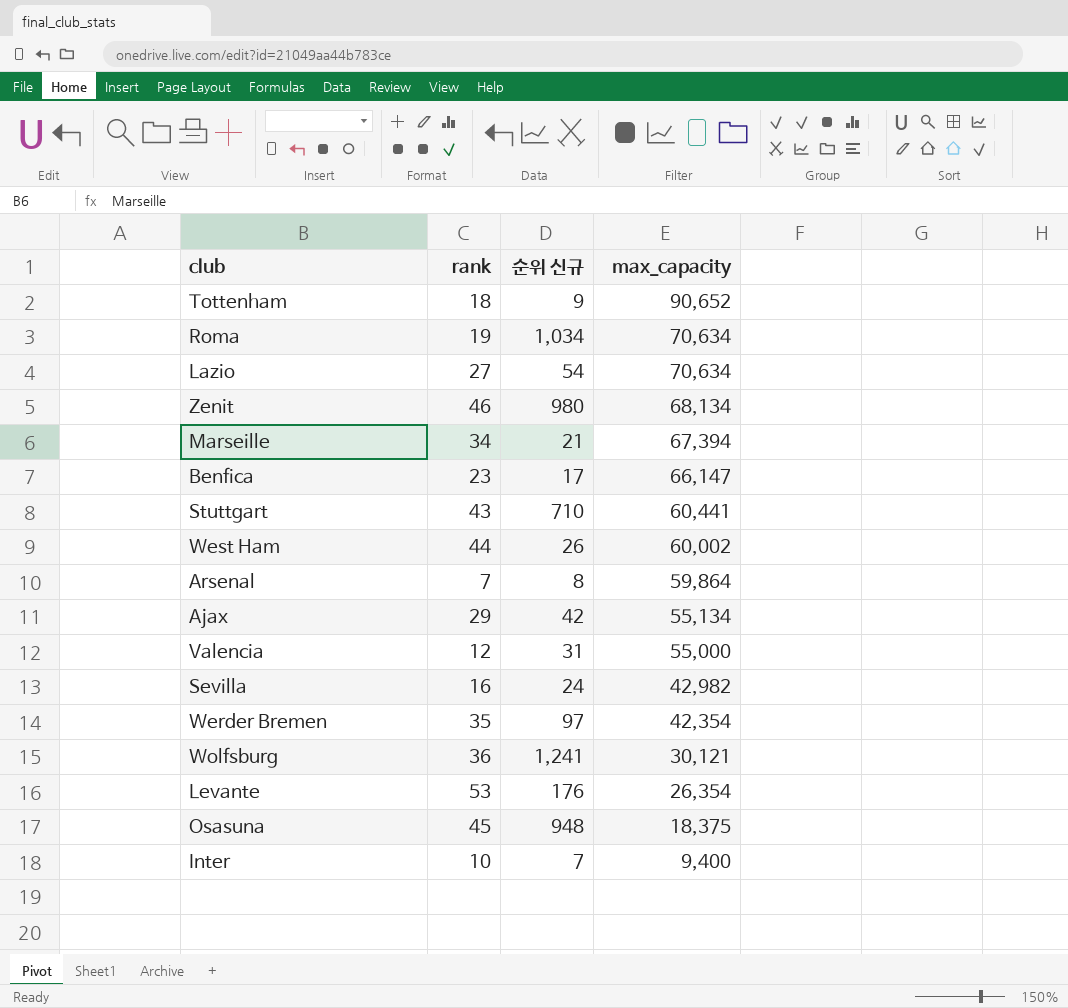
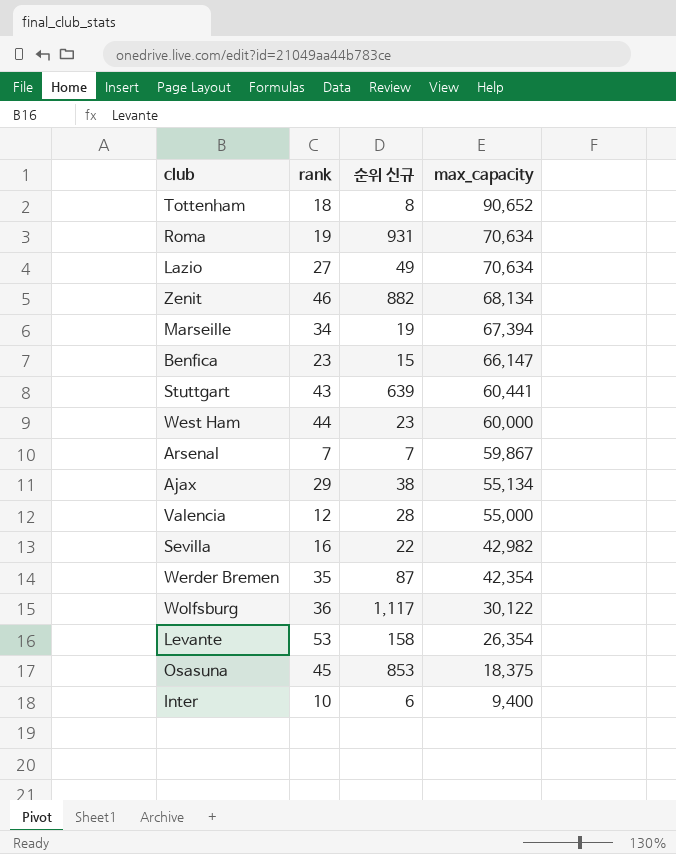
Tottenham | 순위 신규: 9 -> 8
Roma | 순위 신규: 1,034 -> 931
Lazio | 순위 신규: 54 -> 49
Zenit | 순위 신규: 980 -> 882
Marseille | 순위 신규: 21 -> 19
Benfica | 순위 신규: 17 -> 15
Stuttgart | 순위 신규: 710 -> 639
West Ham | 순위 신규: 26 -> 23
West Ham | max_capacity: 60,002 -> 60,000
Arsenal | 순위 신규: 8 -> 7
Arsenal | max_capacity: 59,864 -> 59,867
Ajax | 순위 신규: 42 -> 38
Valencia | 순위 신규: 31 -> 28
Sevilla | 순위 신규: 24 -> 22
Werder Bremen | 순위 신규: 97 -> 87
Wolfsburg | 순위 신규: 1,241 -> 1,117
Wolfsburg | max_capacity: 30,121 -> 30,122
Levante | 순위 신규: 176 -> 158
Osasuna | 순위 신규: 948 -> 853
Inter | 순위 신규: 7 -> 6

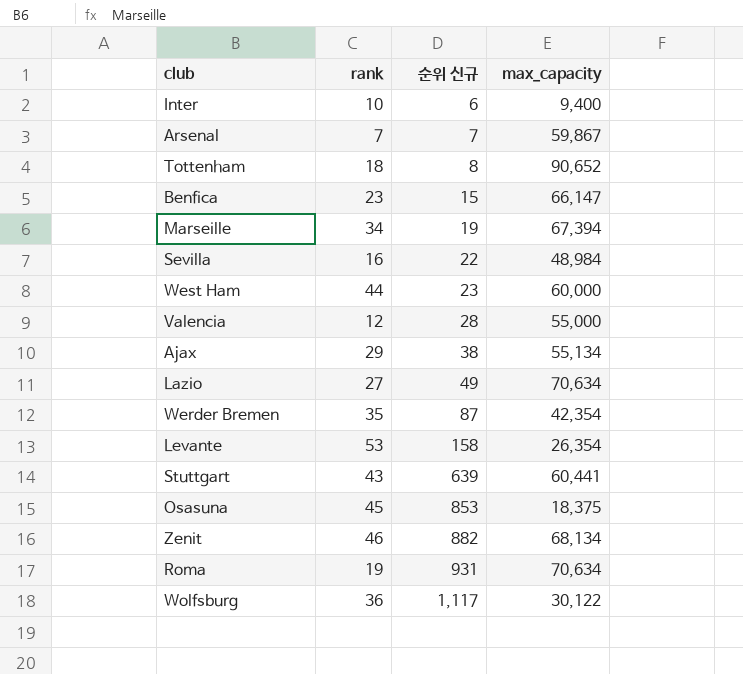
row order: max_capacity descending -> 순위 신규 ascending
Sevilla | max_capacity: 42,982 -> 48,984

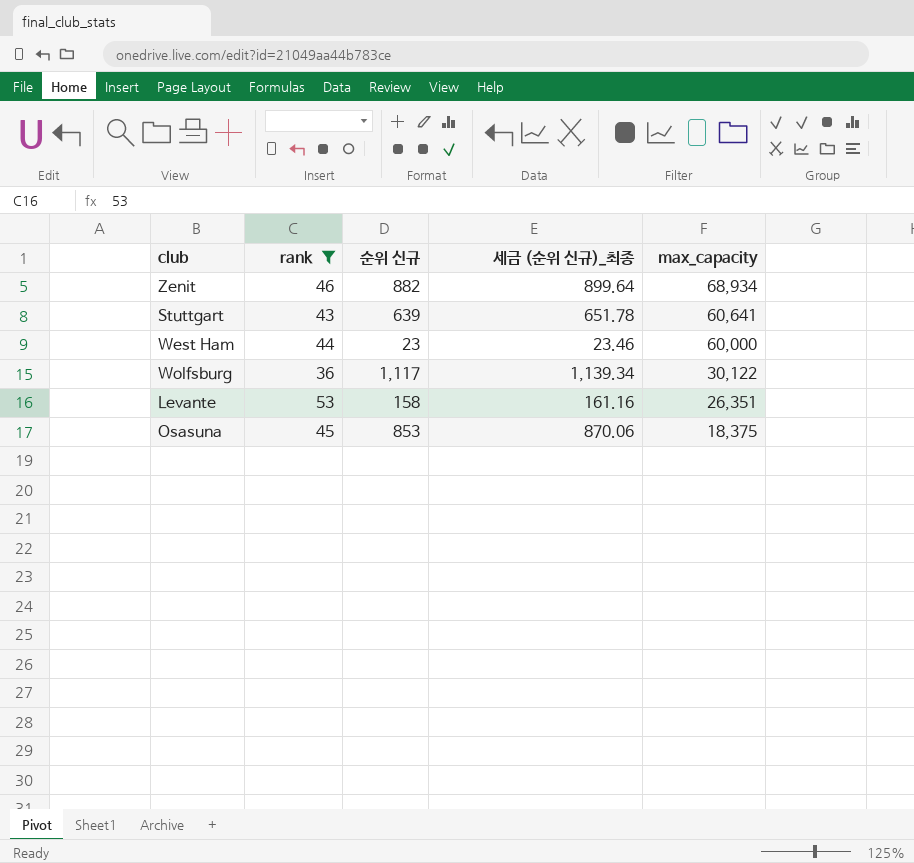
filter: none -> rank >= 36
row order: 순위 신규 ascending -> max_capacity descending
column 세금 (순위 신규)_최종 | formula: none -> [순위 신규] * 1.02
Zenit | max_capacity: 68,134 -> 68,934
Stuttgart | max_capacity: 60,441 -> 60,641
Levante | max_capacity: 26,354 -> 26,351

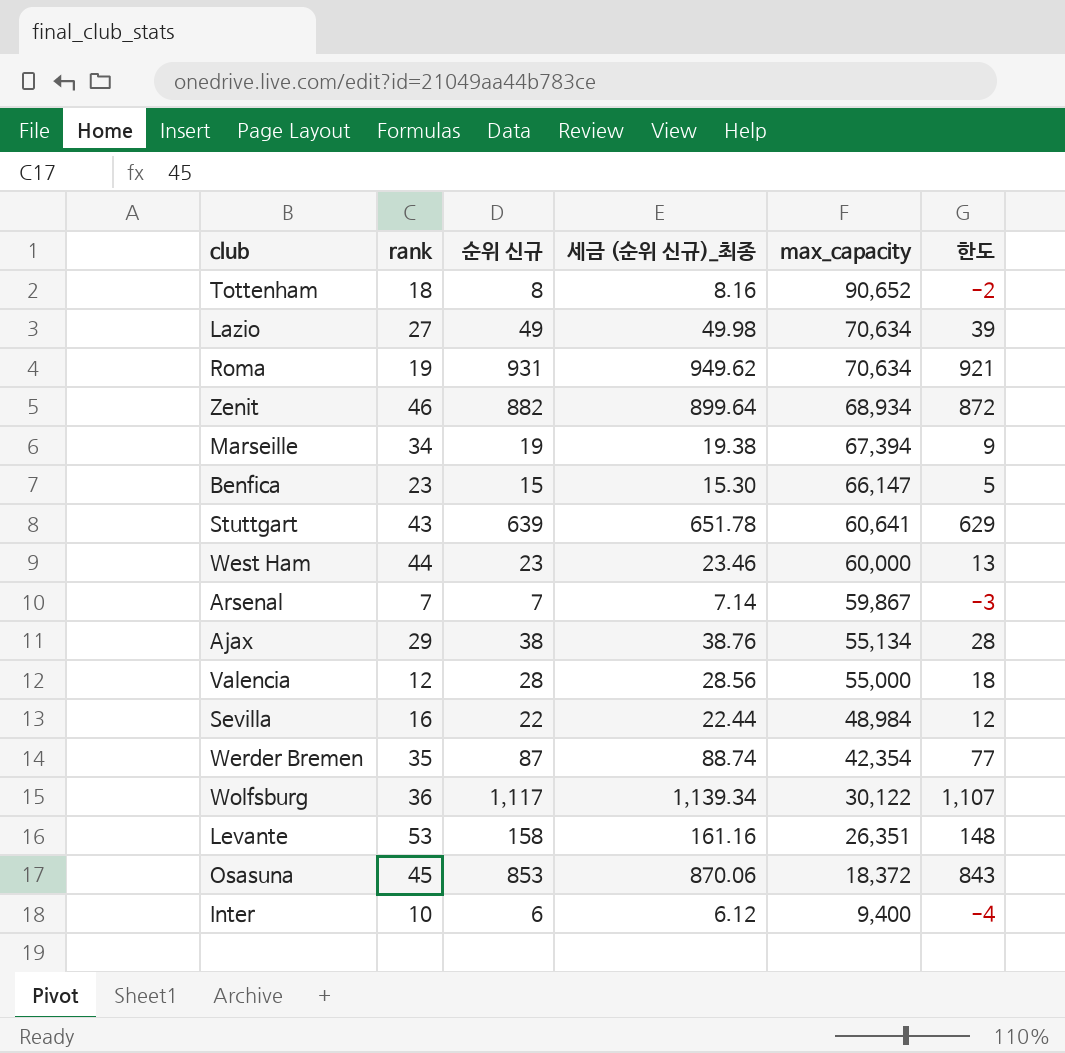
filter: rank >= 36 -> none
column 한도 | formula: none -> [순위 신규] - 10
Osasuna | max_capacity: 18,375 -> 18,372

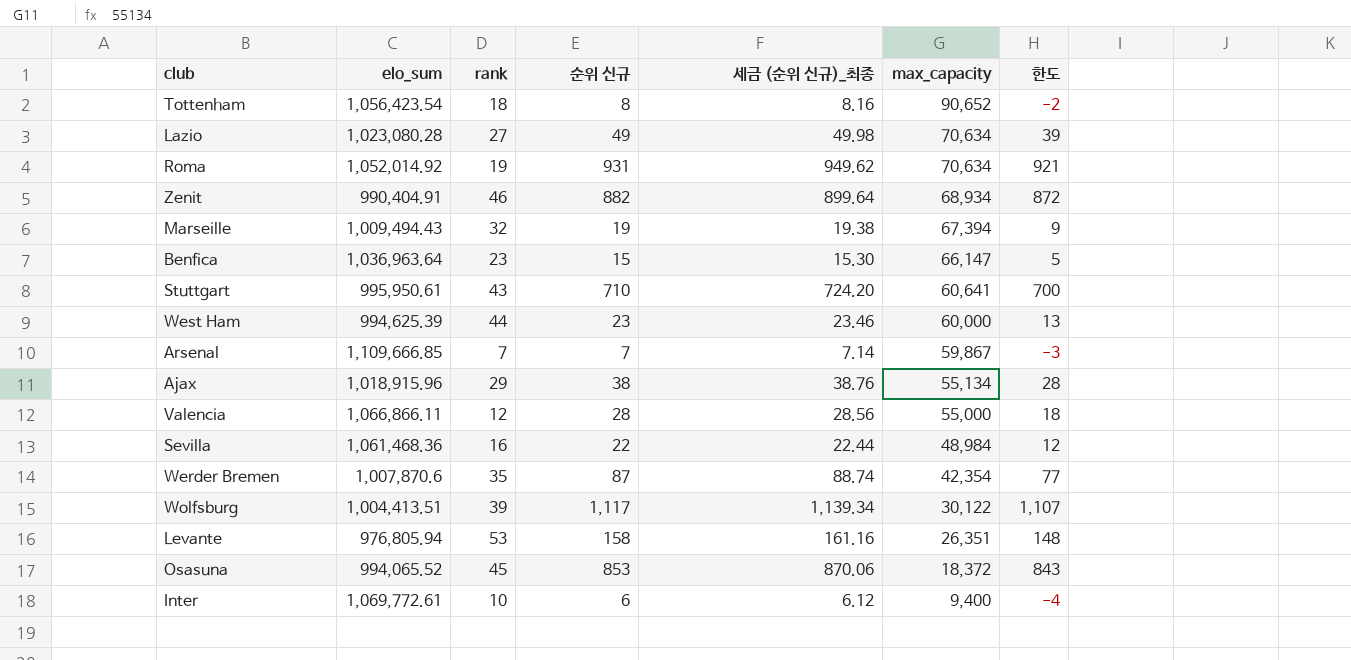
column elo_sum | position: none -> 2
Marseille | rank: 34 -> 32
Stuttgart | 순위 신규: 639 -> 710
Stuttgart | 세금 (순위 신규)_최종: 651.78 -> 724.20
Stuttgart | 한도: 629 -> 700
Wolfsburg | rank: 36 -> 39

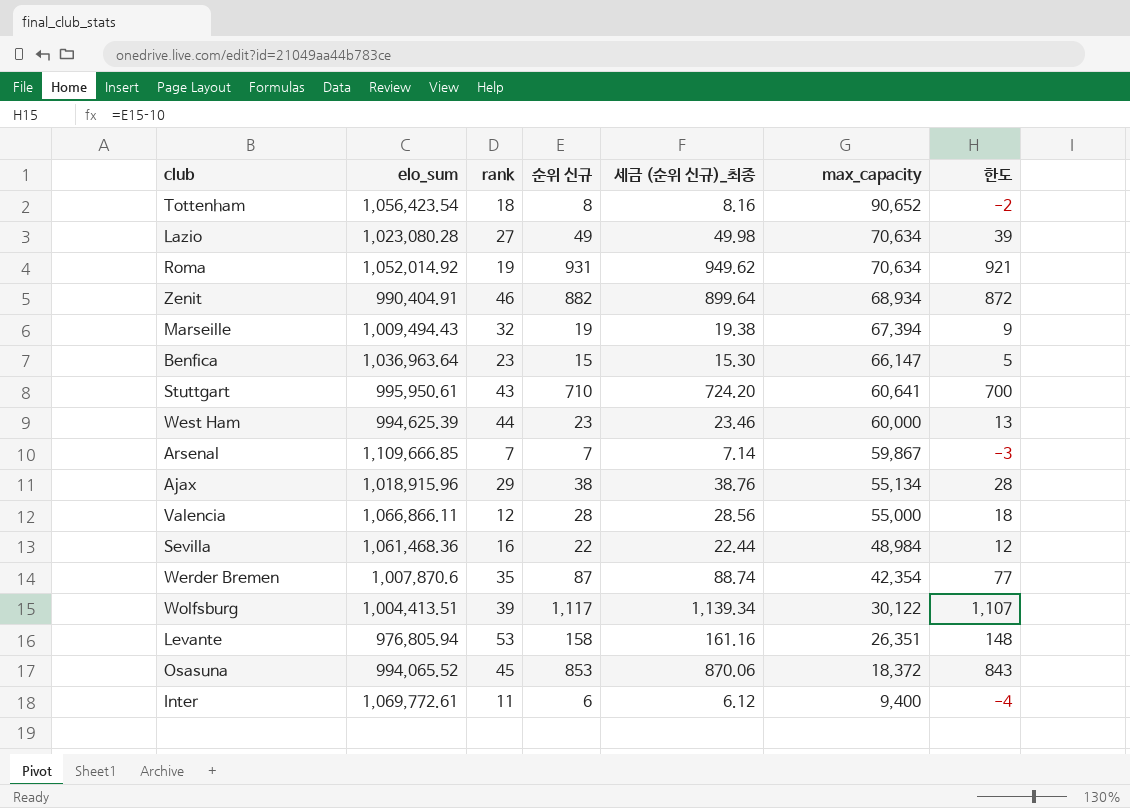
Inter | rank: 10 -> 11

